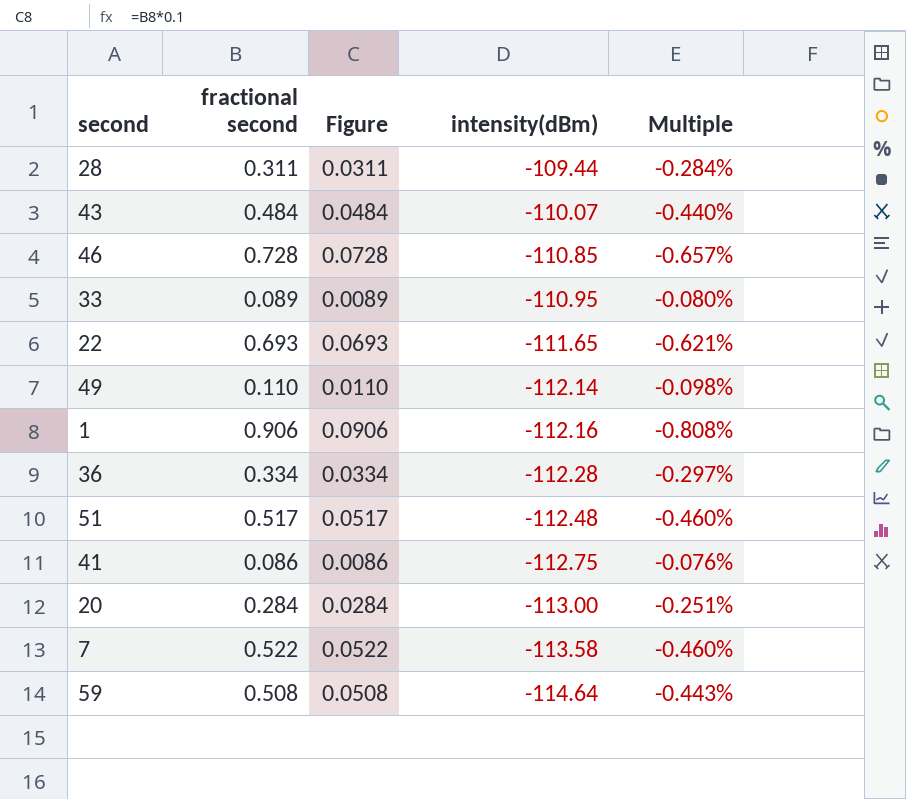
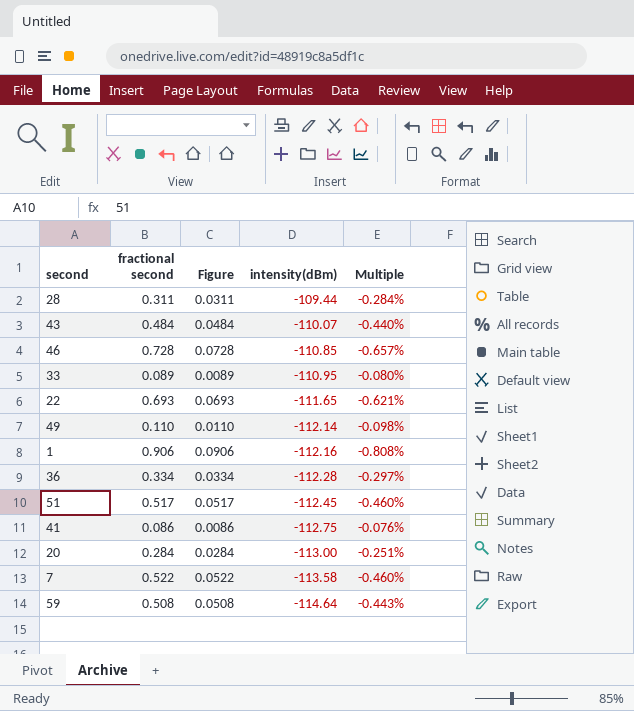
51 | intensity(dBm): -112.48 -> -112.45

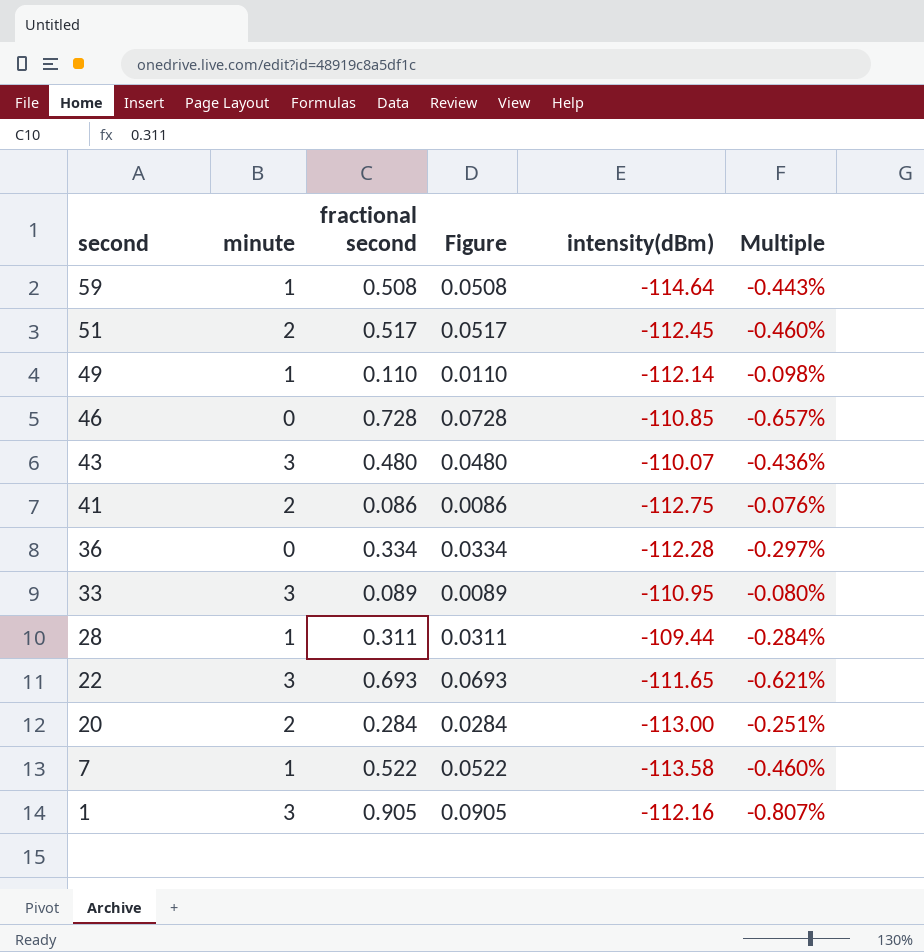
row order: intensity(dBm) descending -> second descending
column minute | position: none -> 2
43 | fractional second: 0.484 -> 0.480
43 | Figure: 0.0484 -> 0.0480
43 | Multiple: -0.440% -> -0.436%
1 | fractional second: 0.906 -> 0.905
1 | Figure: 0.0906 -> 0.0905
1 | Multiple: -0.808% -> -0.807%

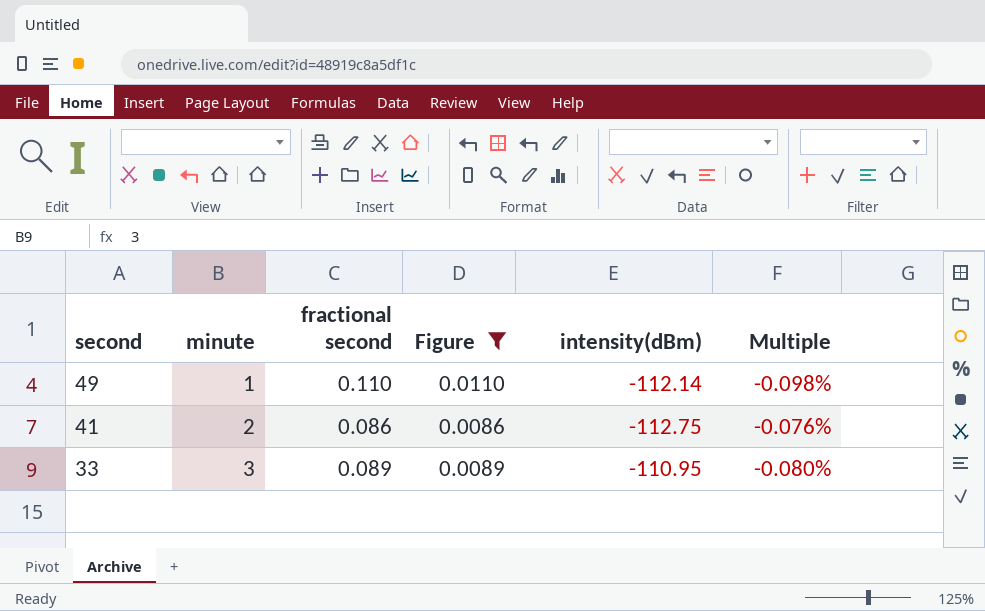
filter: none -> Figure <= 0.0110

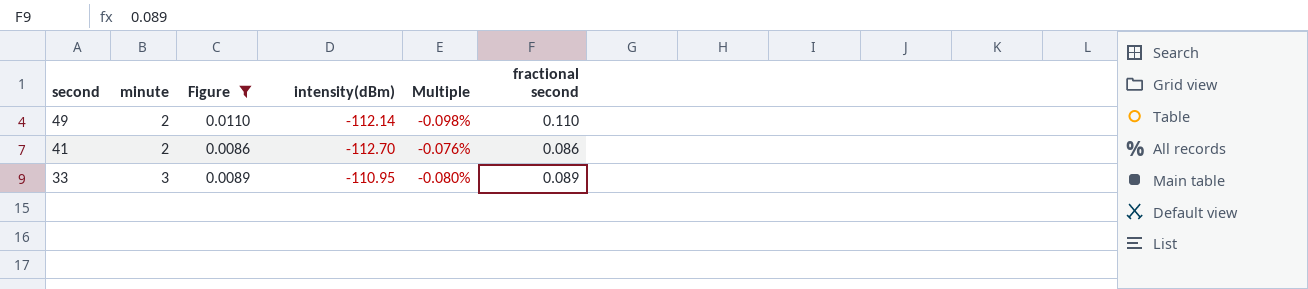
column fractional second | position: 3 -> 6
49 | minute: 1 -> 2
41 | intensity(dBm): -112.75 -> -112.70

